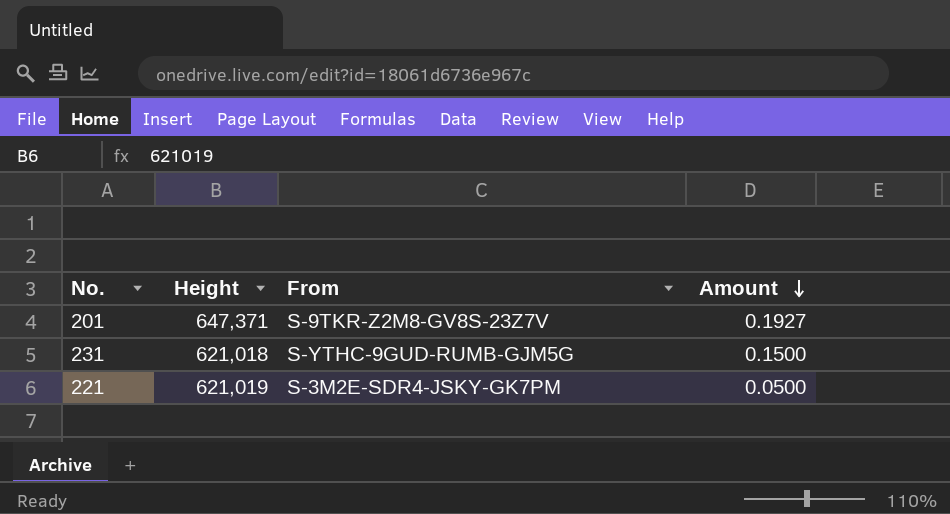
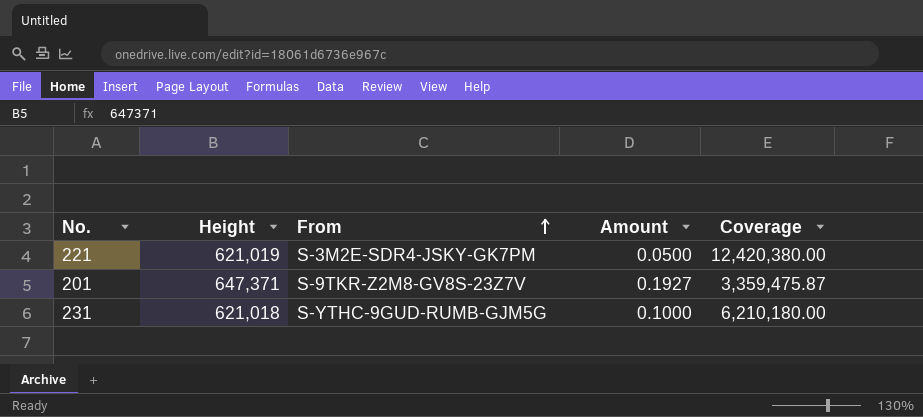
row order: Amount descending -> From ascending
column Coverage | formula: none -> [Height] / [Amount]
231 | Amount: 0.1500 -> 0.1000

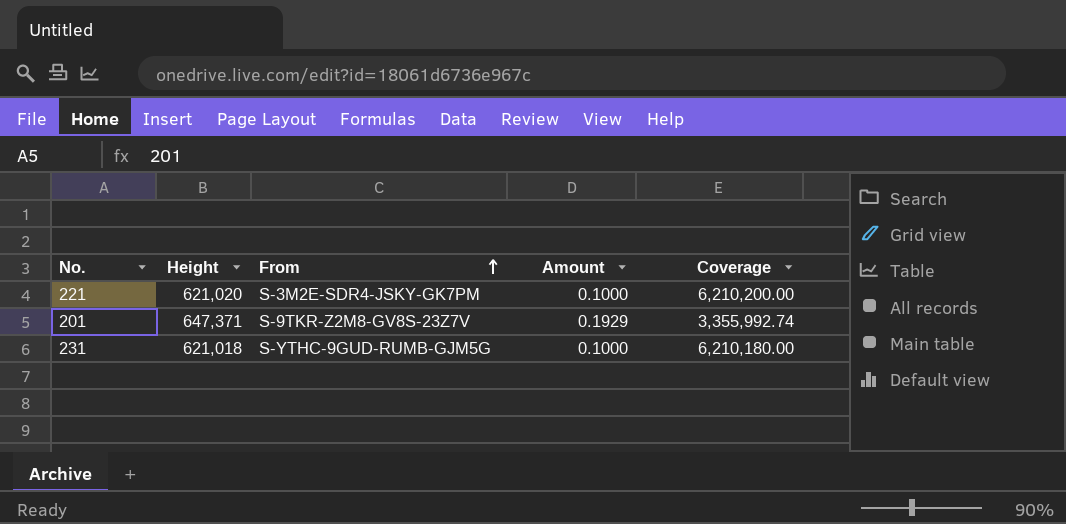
221 | Height: 621,019 -> 621,020
221 | Amount: 0.0500 -> 0.1000
221 | Coverage: 12,420,380.00 -> 6,210,200.00
201 | Amount: 0.1927 -> 0.1929
201 | Coverage: 3,359,475.87 -> 3,355,992.74

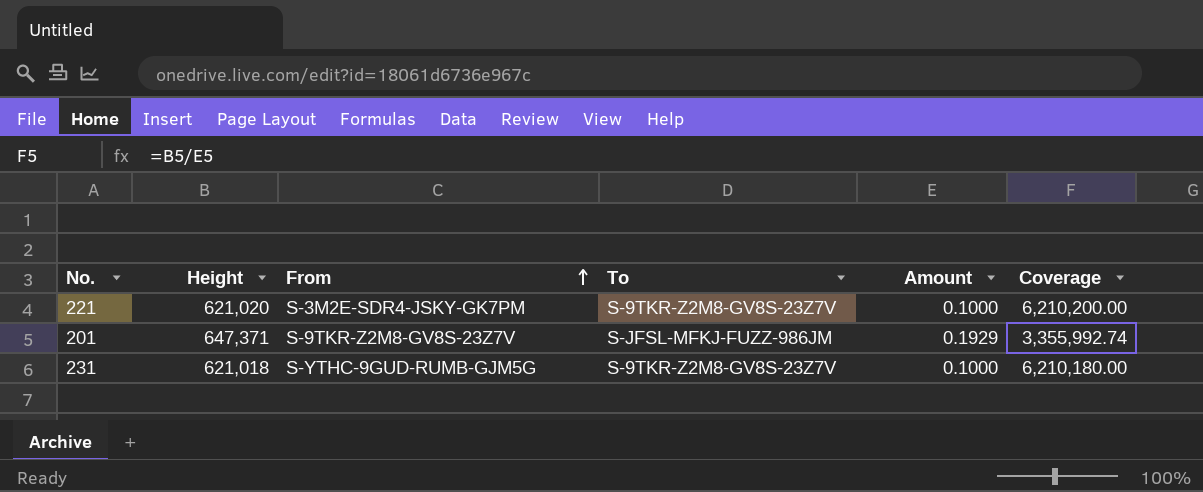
column To | position: none -> 4

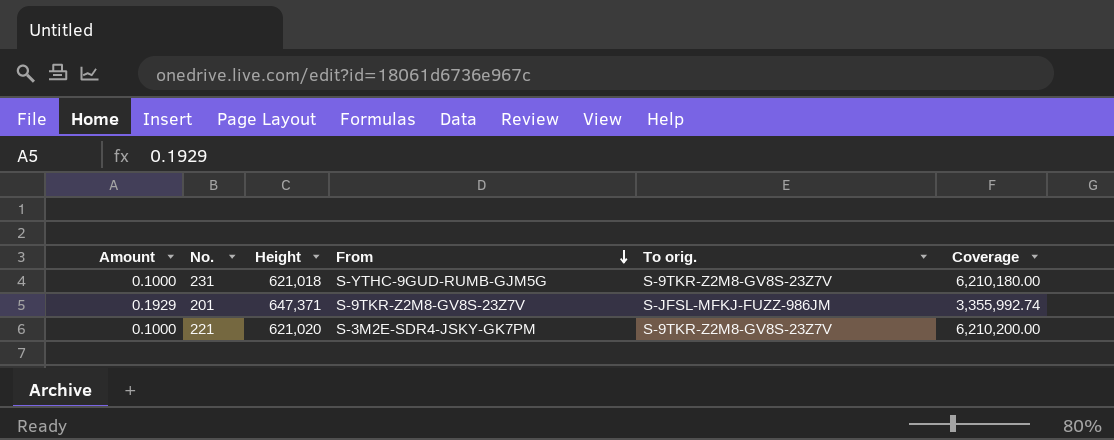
row order: From ascending -> From descending
column Amount | position: 5 -> 1
column name: To -> To orig.

